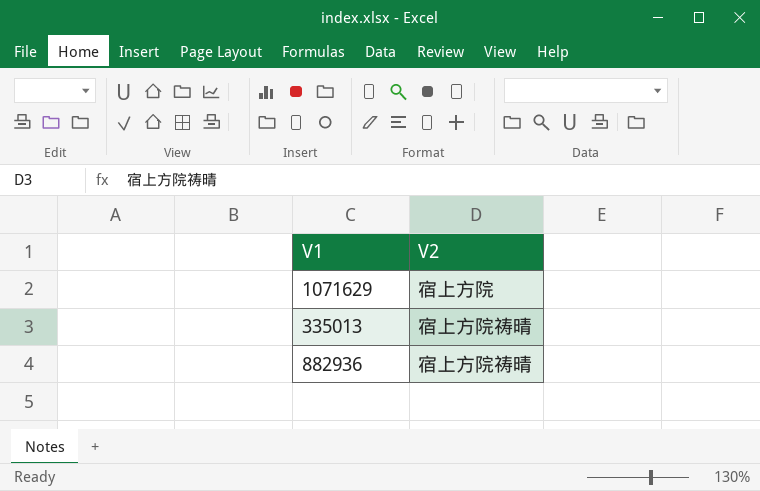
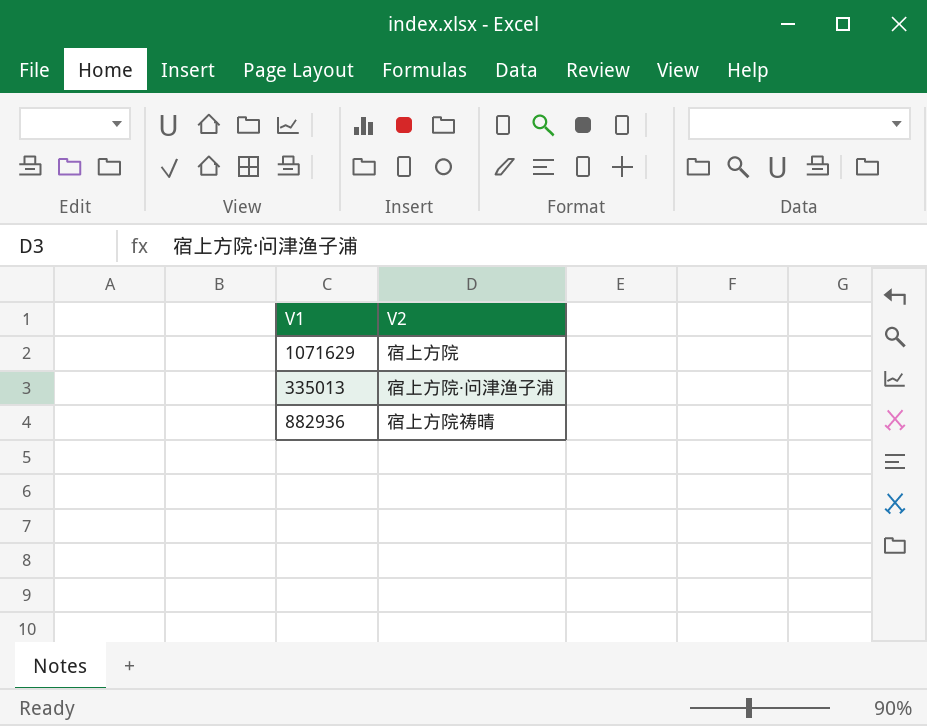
335013 | V2: 宿上方院祷晴 -> 宿上方院·问津渔子浦

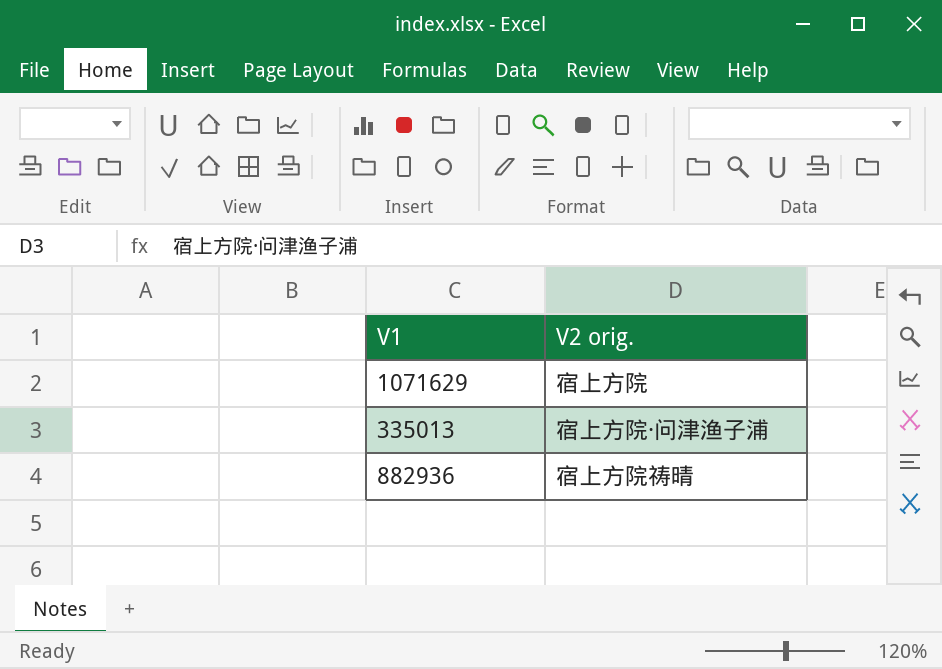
column name: V2 -> V2 orig.

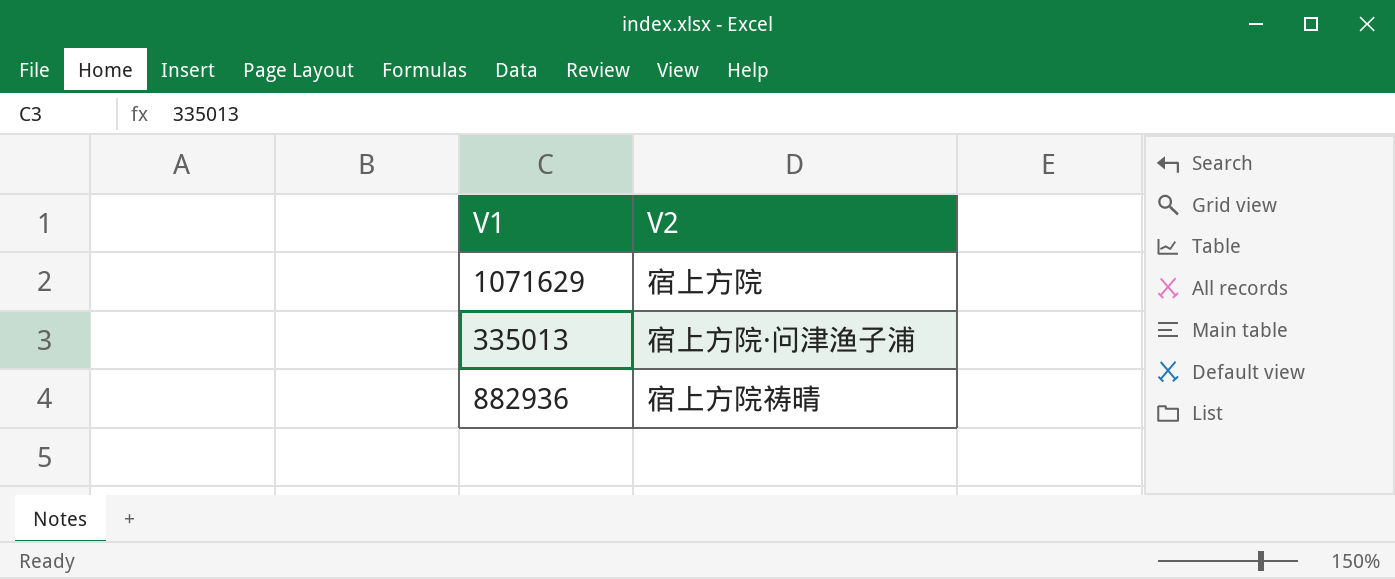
column name: V2 orig. -> V2

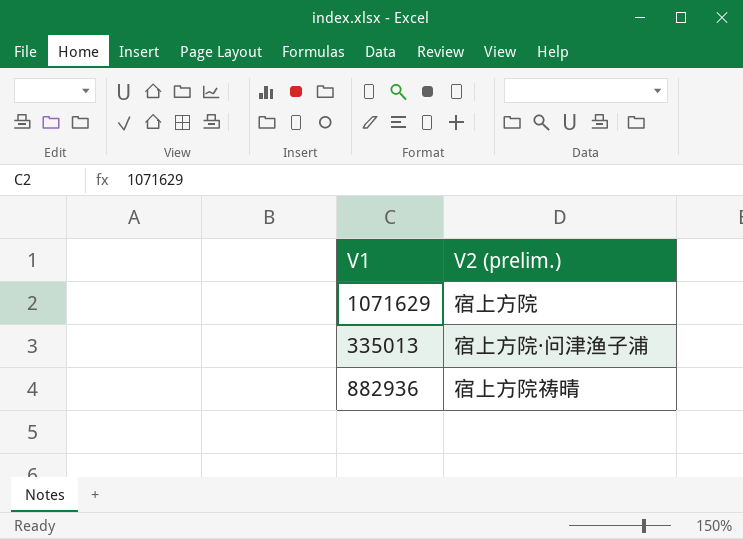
column name: V2 -> V2 (prelim.)

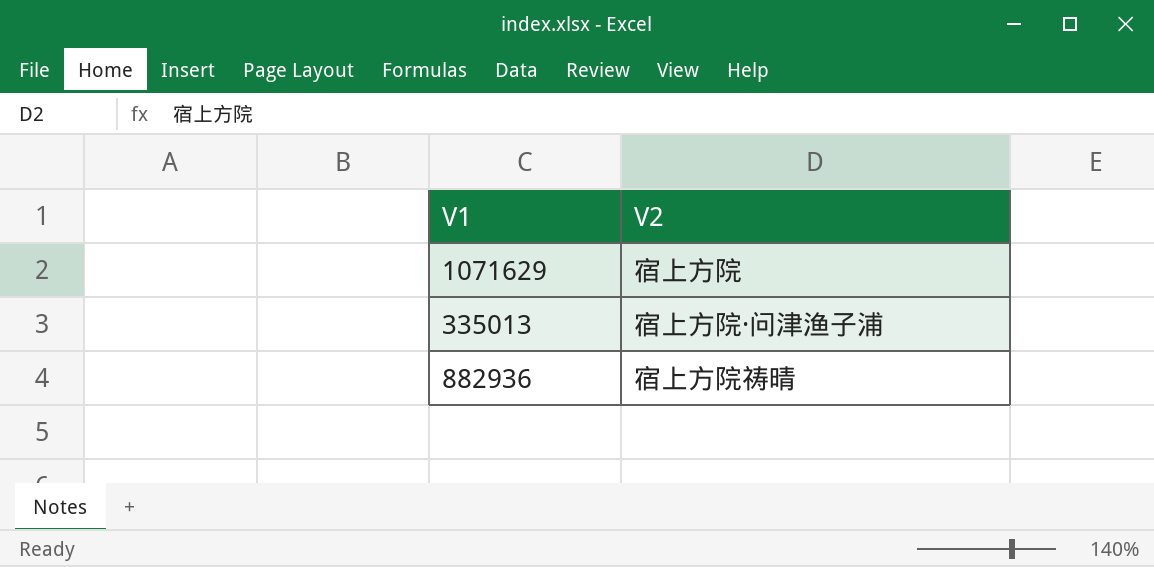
column name: V2 (prelim.) -> V2

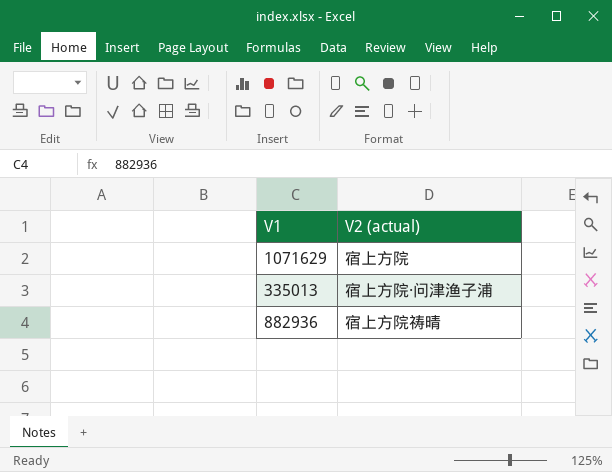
column name: V2 -> V2 (actual)

